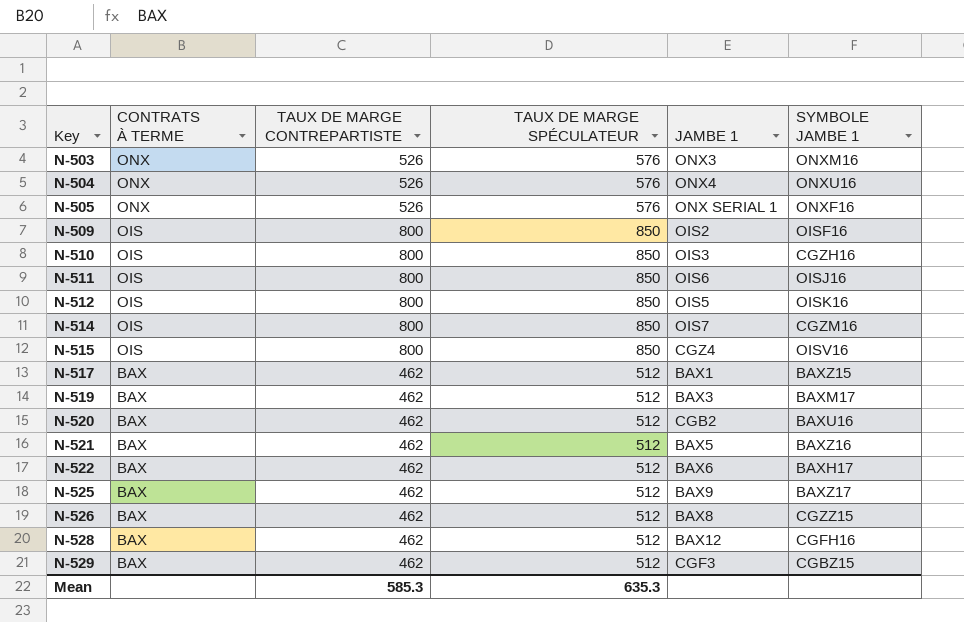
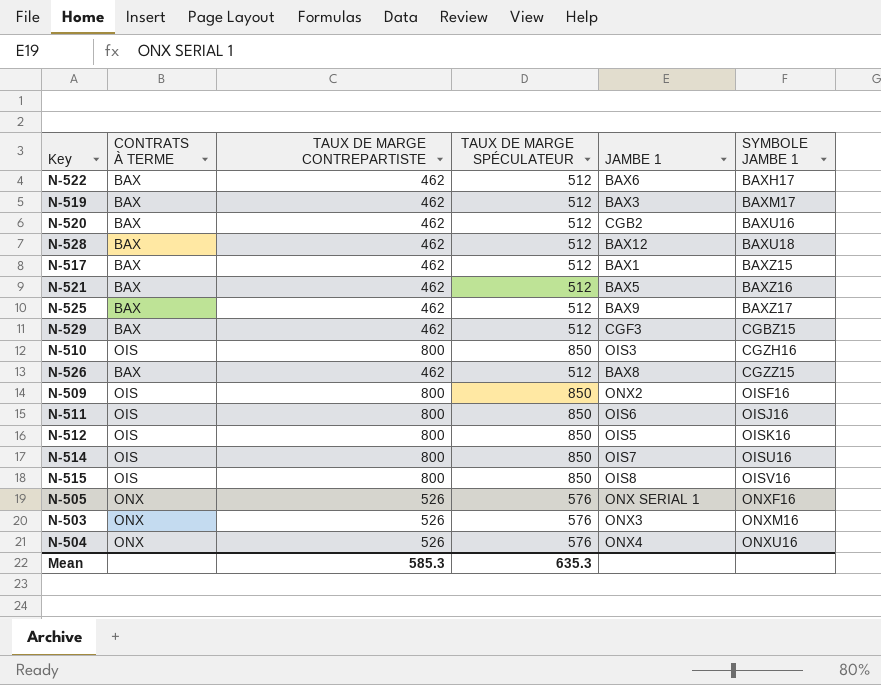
row order: Key ascending -> SYMBOLE JAMBE 1 ascending
N-528 | SYMBOLE JAMBE 1: CGFH16 -> BAXU18
N-509 | JAMBE 1: OIS2 -> ONX2
N-514 | SYMBOLE JAMBE 1: CGZM16 -> OISU16
N-515 | JAMBE 1: CGZ4 -> OIS8

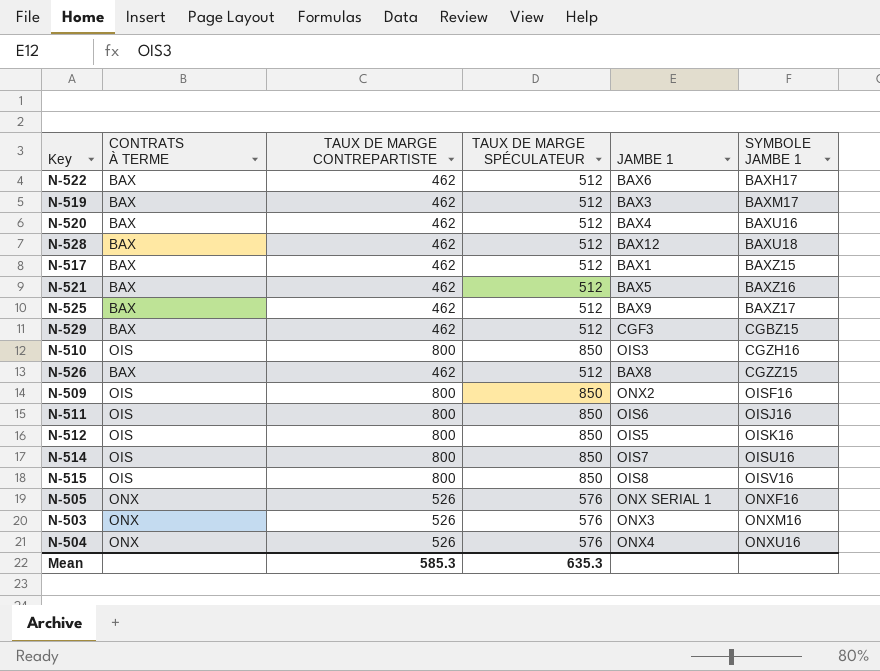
N-520 | JAMBE 1: CGB2 -> BAX4

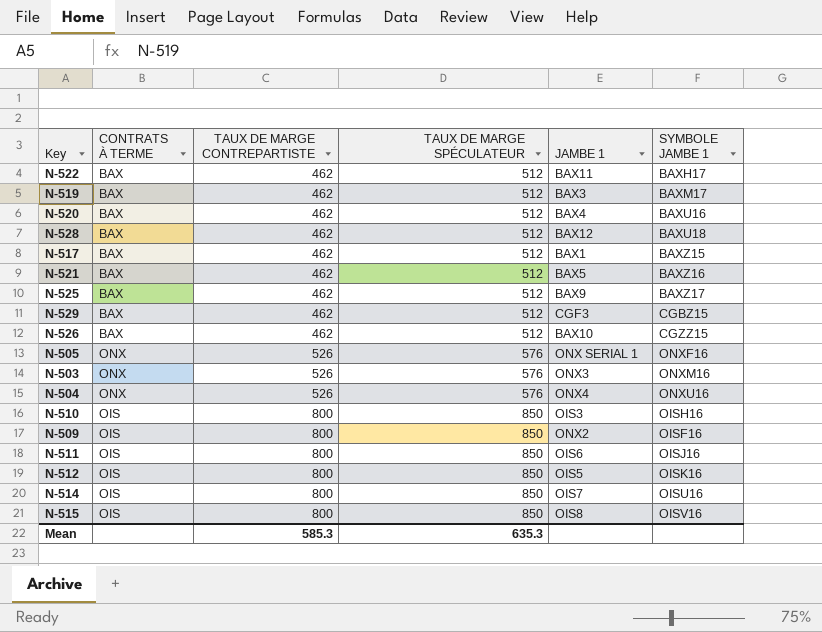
row order: SYMBOLE JAMBE 1 ascending -> TAUX DE MARGE CONTREPARTISTE ascending
N-522 | JAMBE 1: BAX6 -> BAX11
N-526 | JAMBE 1: BAX8 -> BAX10
N-510 | SYMBOLE JAMBE 1: CGZH16 -> OISH16

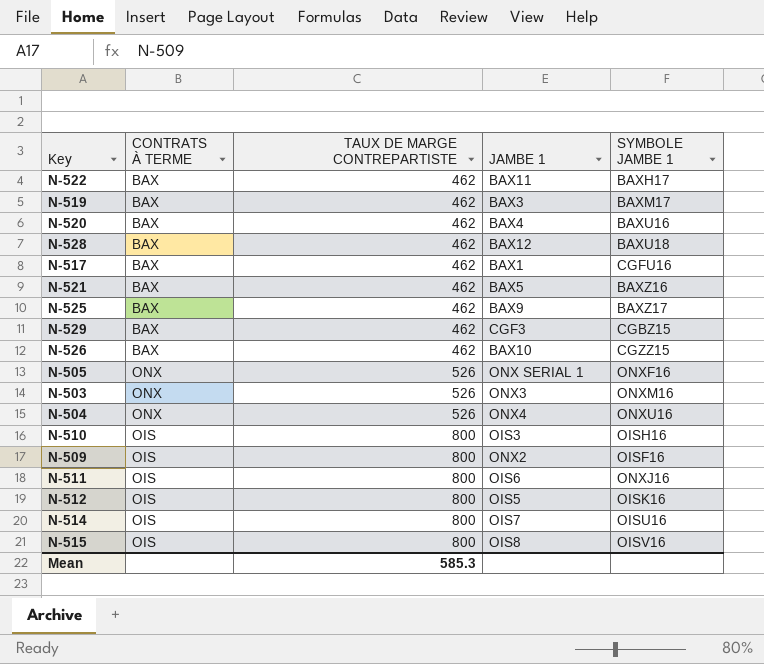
column TAUX DE MARGE SPÉCULATEUR | position: 4 -> none
N-517 | SYMBOLE JAMBE 1: BAXZ15 -> CGFU16
N-511 | SYMBOLE JAMBE 1: OISJ16 -> ONXJ16

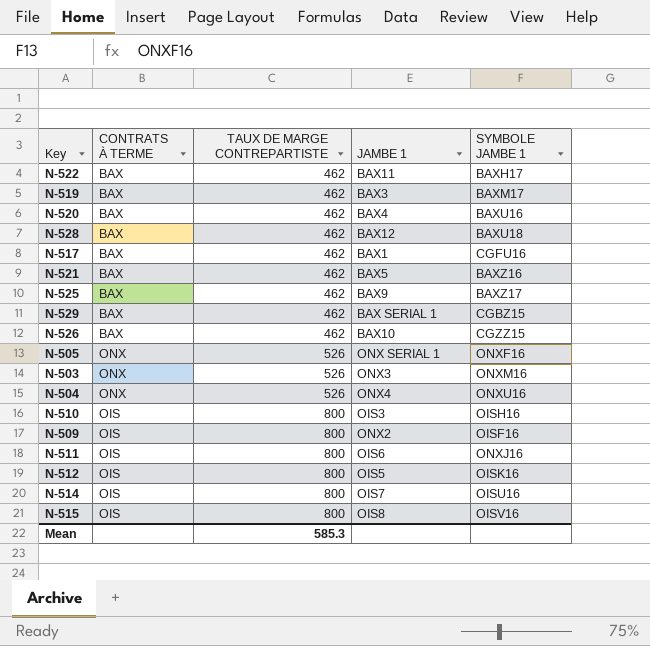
N-529 | JAMBE 1: CGF3 -> BAX SERIAL 1

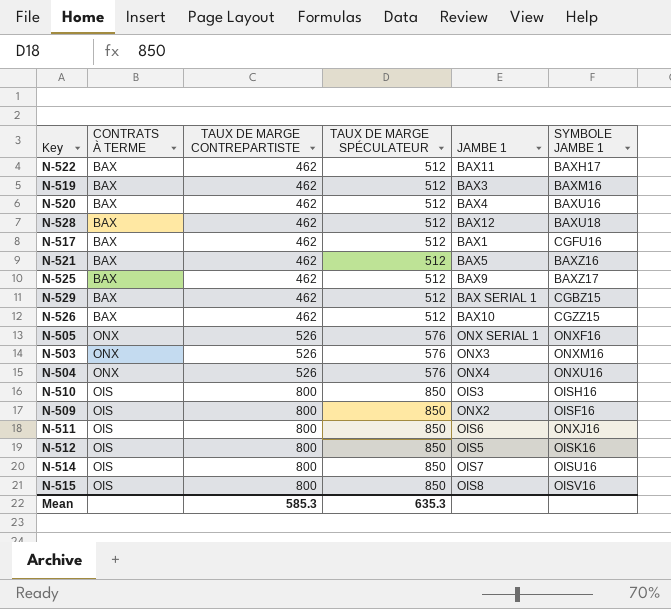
column TAUX DE MARGE SPÉCULATEUR | position: none -> 4
N-519 | SYMBOLE JAMBE 1: BAXM17 -> BAXM16

